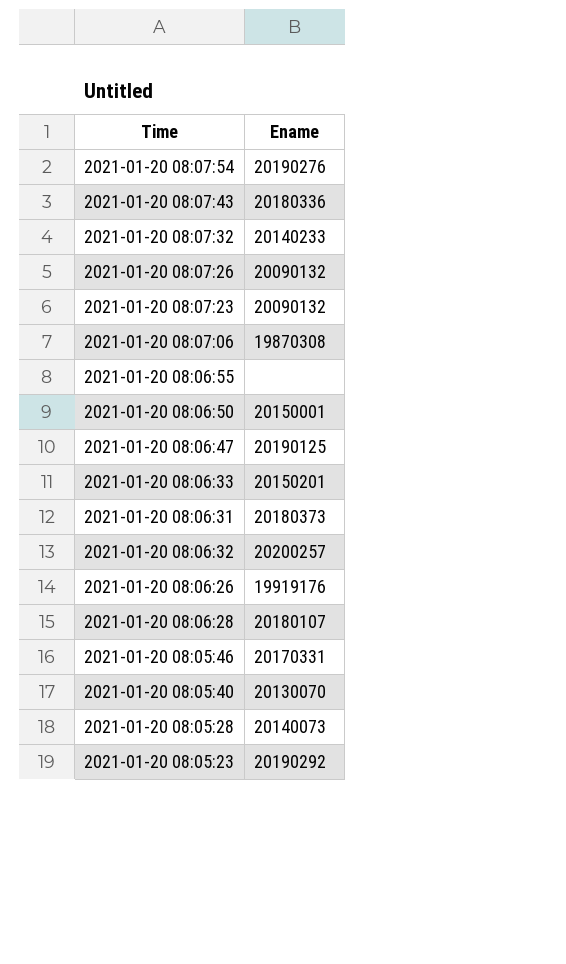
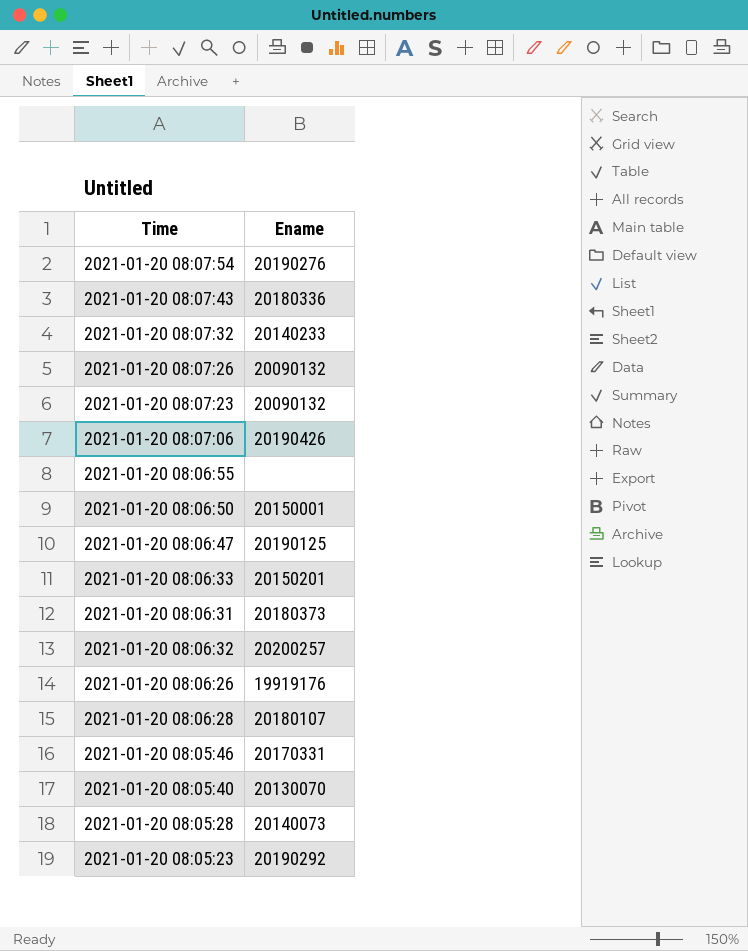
2021-01-20 08:07:06 | Ename: 19870308 -> 20190426

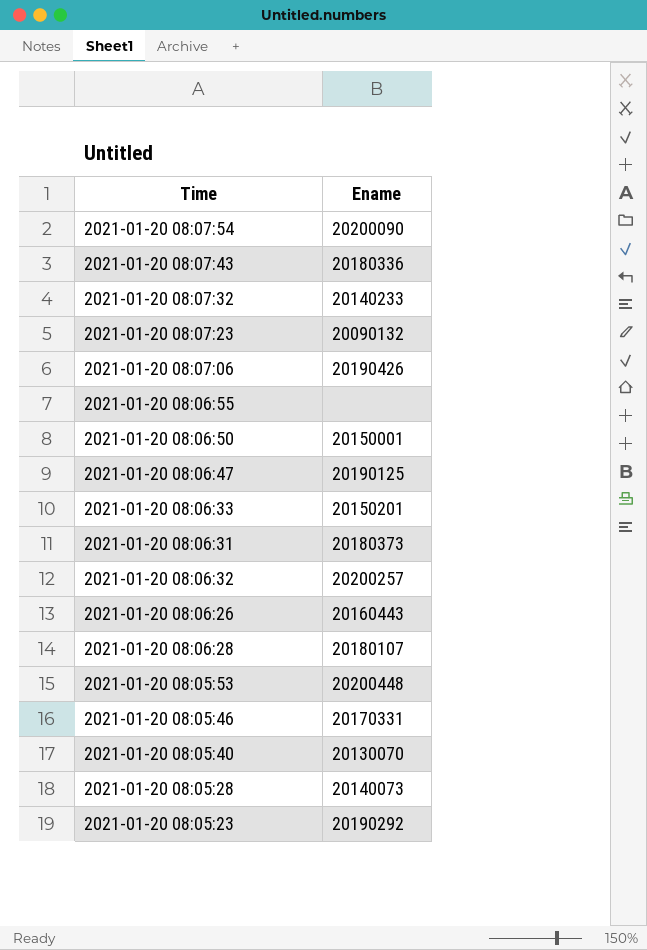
row 2021-01-20 08:07:26: 20090132 -> none
2021-01-20 08:07:54 | Ename: 20190276 -> 20200090
2021-01-20 08:06:26 | Ename: 19919176 -> 20160443
row 2021-01-20 08:05:53: none -> 20200448

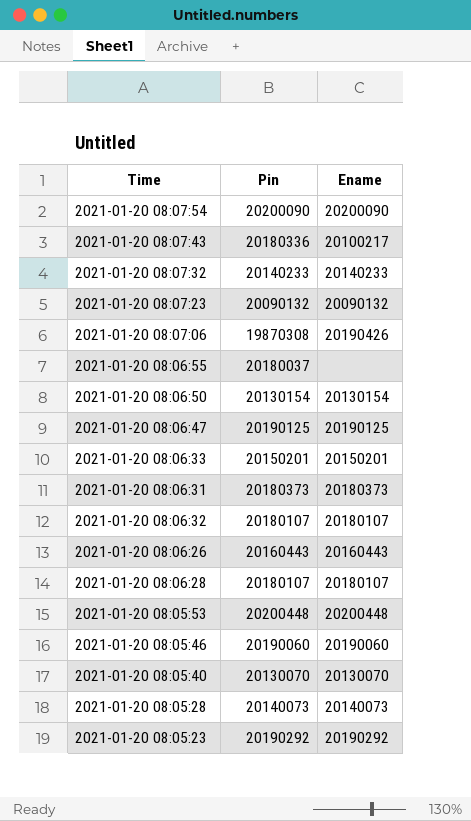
column Pin | position: none -> 2
2021-01-20 08:07:43 | Ename: 20180336 -> 20100217
2021-01-20 08:06:50 | Ename: 20150001 -> 20130154
2021-01-20 08:06:32 | Ename: 20200257 -> 20180107
2021-01-20 08:05:46 | Ename: 20170331 -> 20190060

